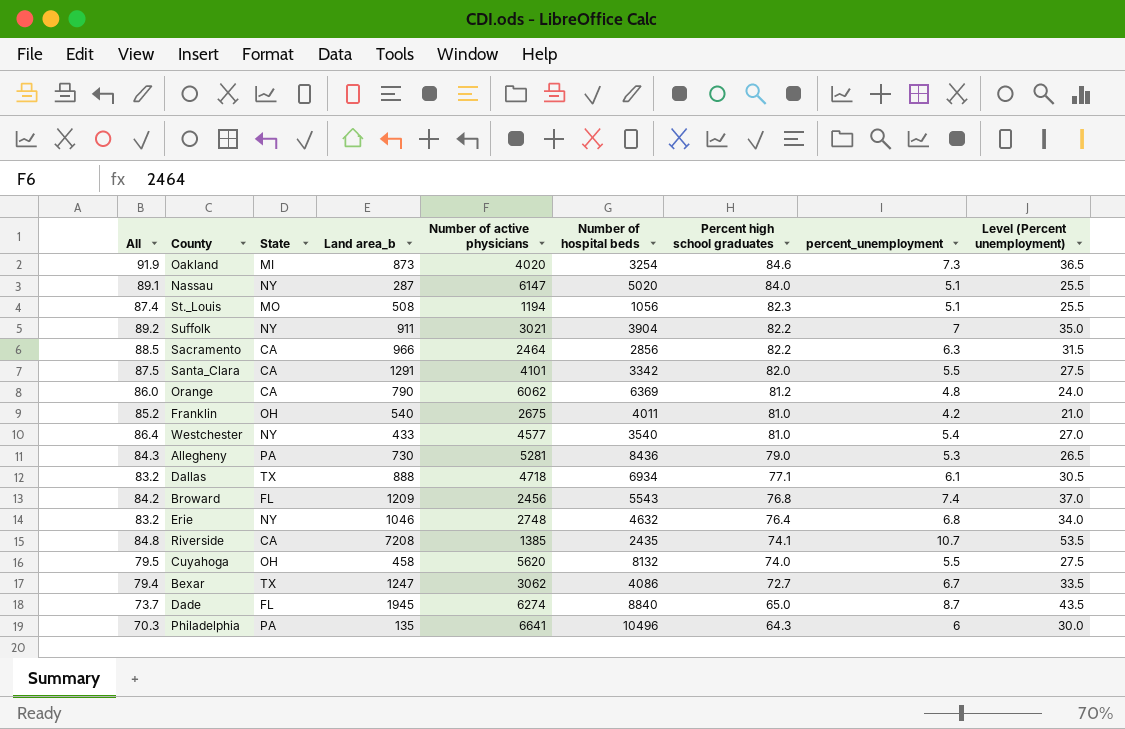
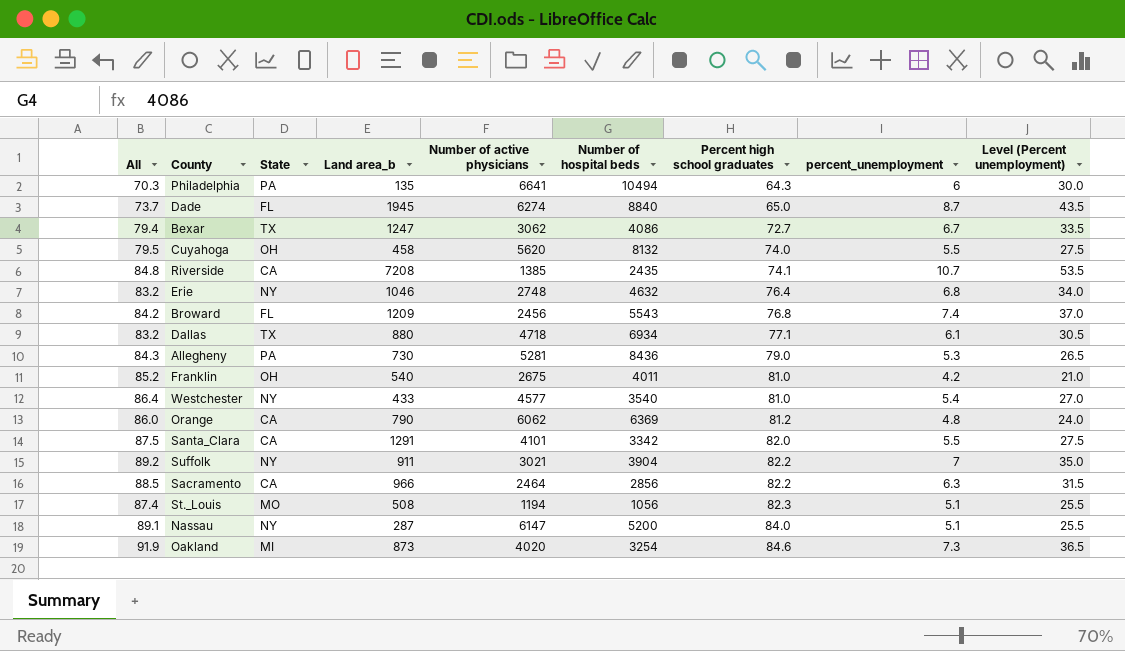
row order: Percent high school graduates descending -> Percent high school graduates ascending
Philadelphia | Number of hospital beds: 10496 -> 10494
Dallas | Land area_b: 888 -> 880
Nassau | Number of hospital beds: 5020 -> 5200

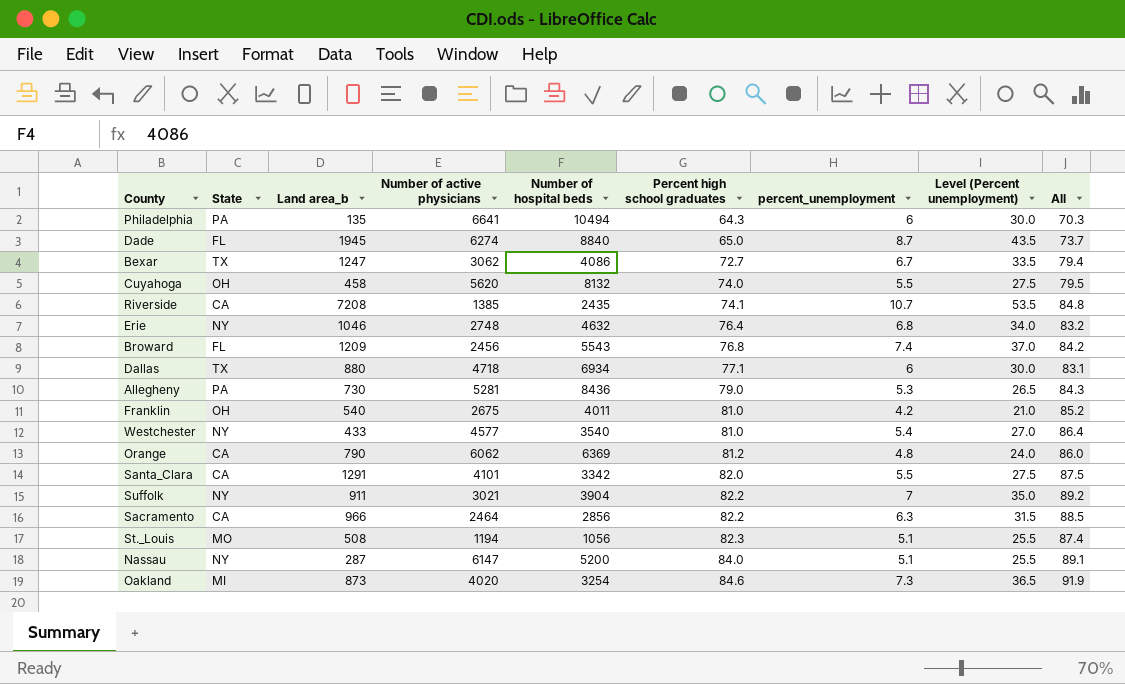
column All | position: 1 -> 9
Dallas | percent_unemployment: 6.1 -> 6
Dallas | Level (Percent unemployment): 30.5 -> 30.0
Dallas | All: 83.2 -> 83.1

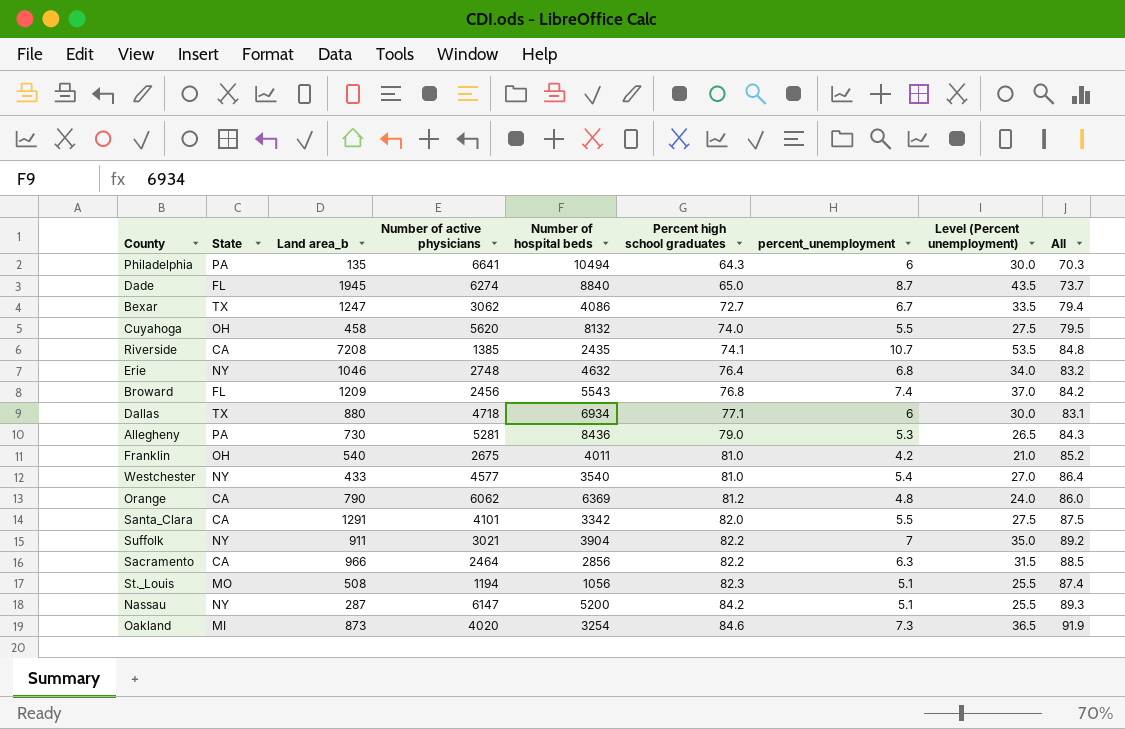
Nassau | Percent high school graduates: 84.0 -> 84.2
Nassau | All: 89.1 -> 89.3

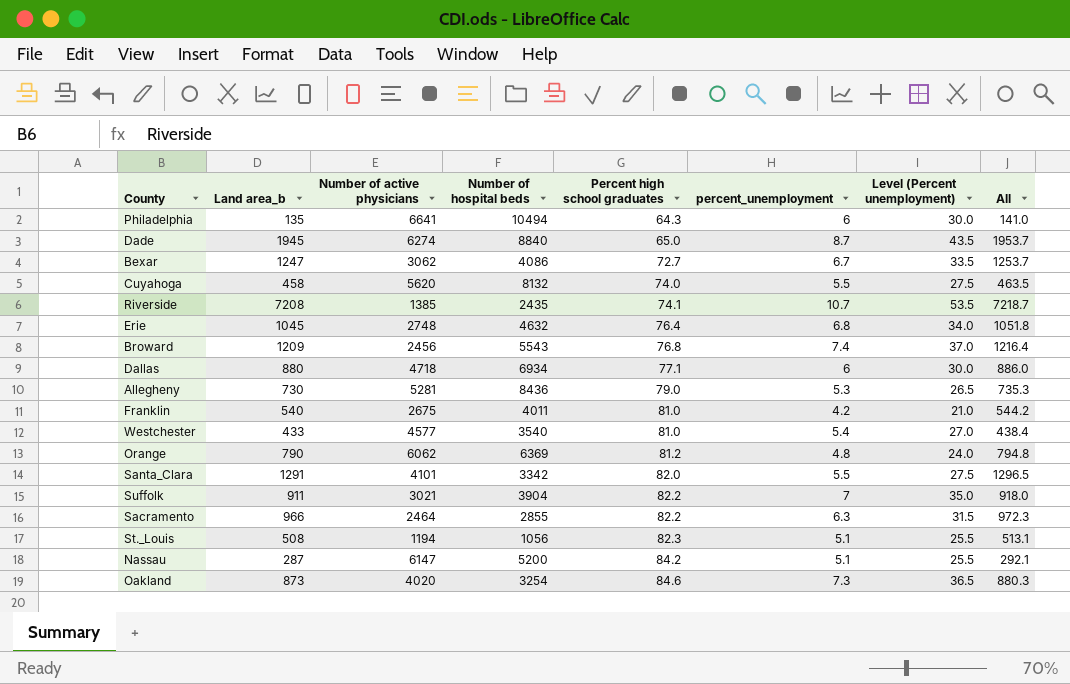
column State | position: 2 -> none
column All | formula: [Percent high school graduates] + [percent_unemployment] -> [Land area_b] + [percent_unemployment]
Erie | Land area_b: 1046 -> 1045
Sacramento | Number of hospital beds: 2856 -> 2855

